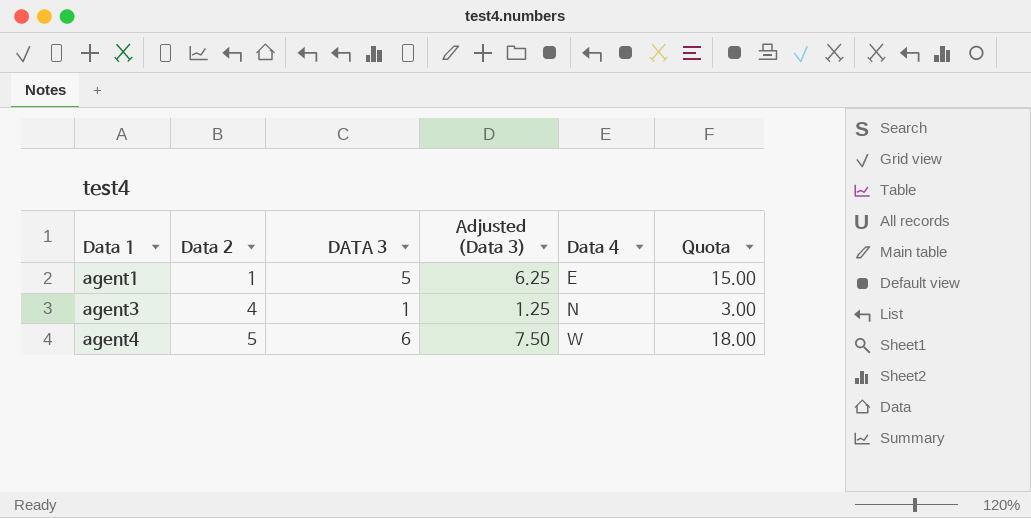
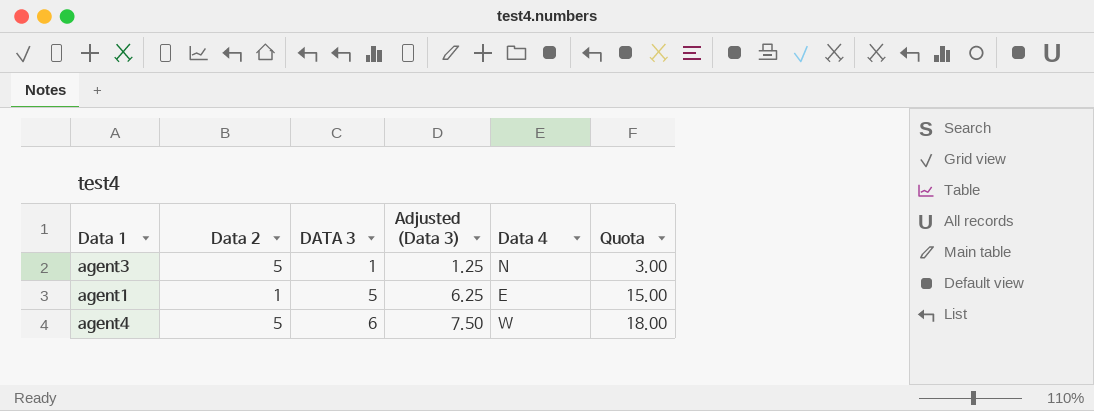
row order: Data 1 ascending -> DATA 3 ascending
agent3 | Data 2: 4 -> 5

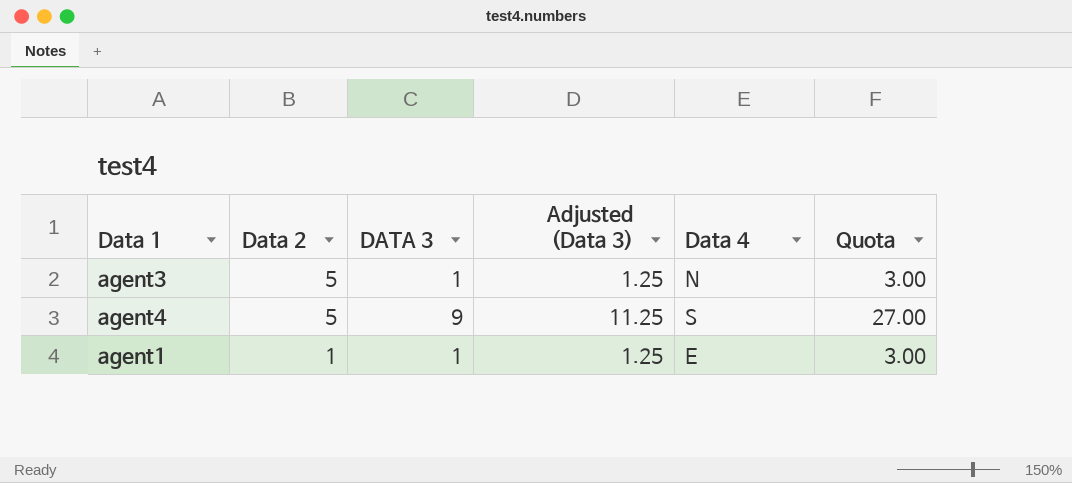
row order: DATA 3 ascending -> Data 2 descending
agent4 | DATA 3: 6 -> 9
agent4 | Adjusted (Data 3): 7.50 -> 11.25
agent4 | Data 4: W -> S
agent4 | Quota: 18.00 -> 27.00
agent1 | DATA 3: 5 -> 1
agent1 | Adjusted (Data 3): 6.25 -> 1.25
agent1 | Quota: 15.00 -> 3.00

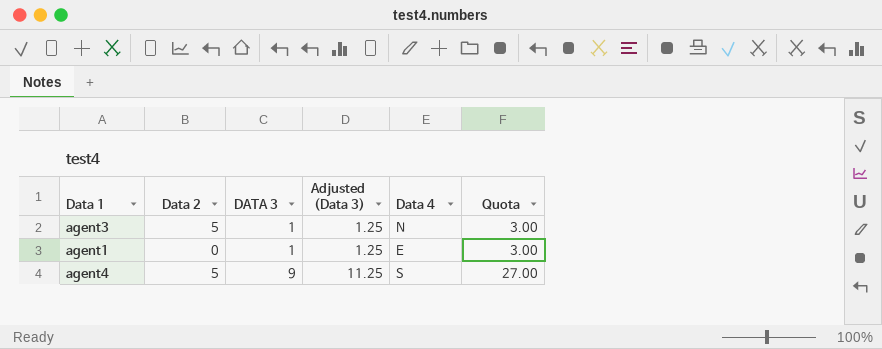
row order: Data 2 descending -> DATA 3 ascending
agent1 | Data 2: 1 -> 0

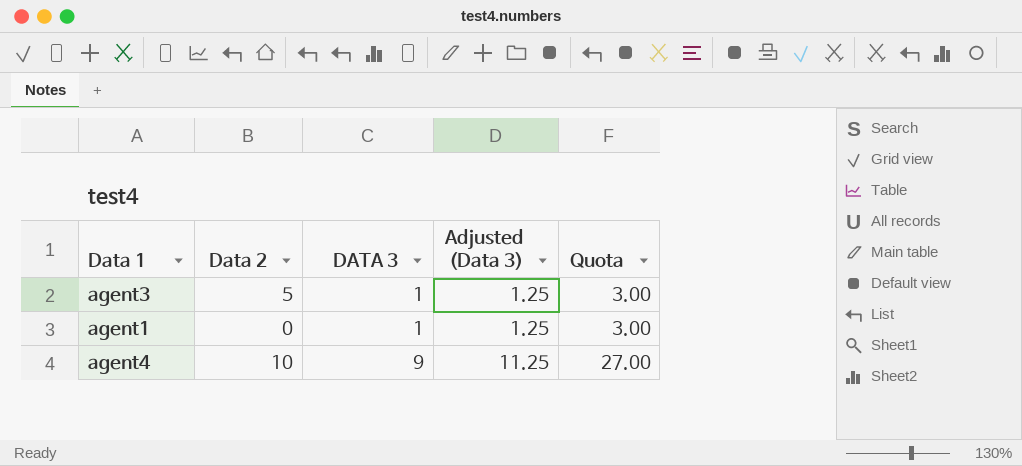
column Data 4 | position: 5 -> none
agent4 | Data 2: 5 -> 10

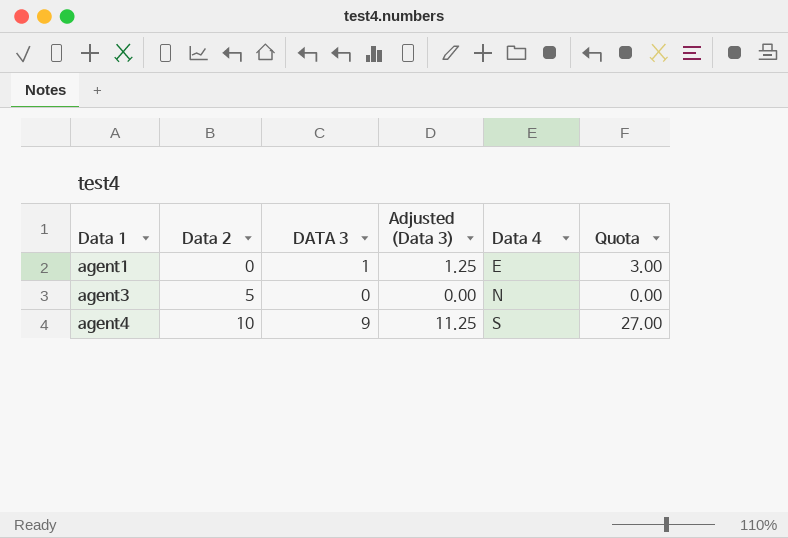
row order: DATA 3 ascending -> Data 1 ascending
column Data 4 | position: none -> 5
agent3 | DATA 3: 1 -> 0
agent3 | Adjusted (Data 3): 1.25 -> 0.00
agent3 | Quota: 3.00 -> 0.00

